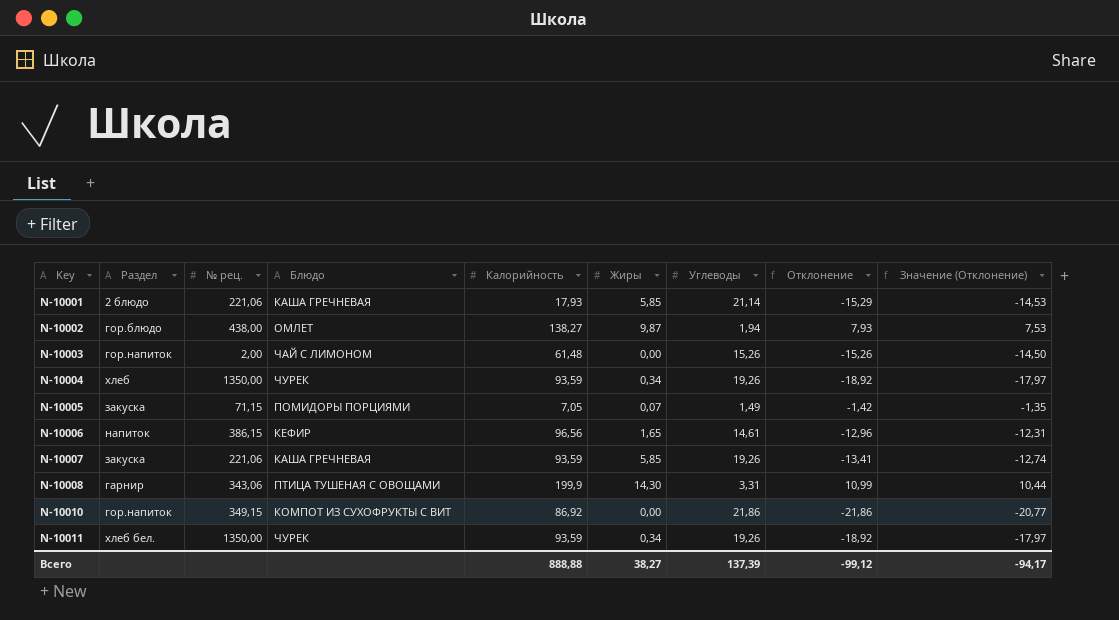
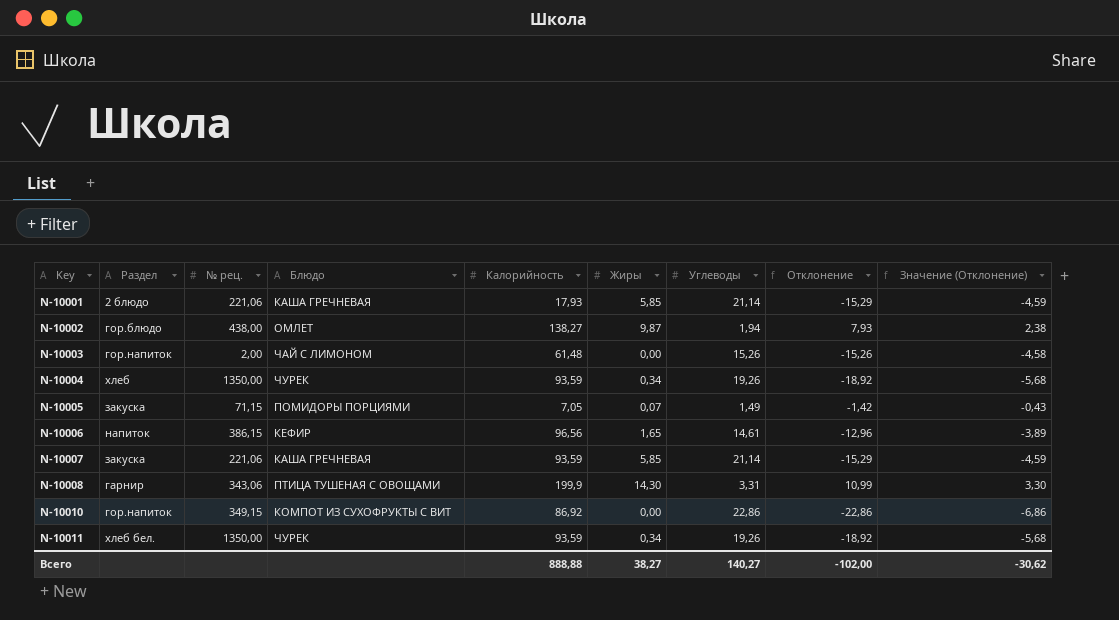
column Значение (Отклонение) | formula: [Отклонение] * 0,95 -> [Отклонение] * 0,3
N-10007 | Углеводы: 19,26 -> 21,14
N-10007 | Отклонение: -13,41 -> -15,29
N-10010 | Углеводы: 21,86 -> 22,86
N-10010 | Отклонение: -21,86 -> -22,86
Всего | Углеводы: 137,39 -> 140,27
Всего | Отклонение: -99,12 -> -102,00
Всего | Значение (Отклонение): -94,17 -> -30,62

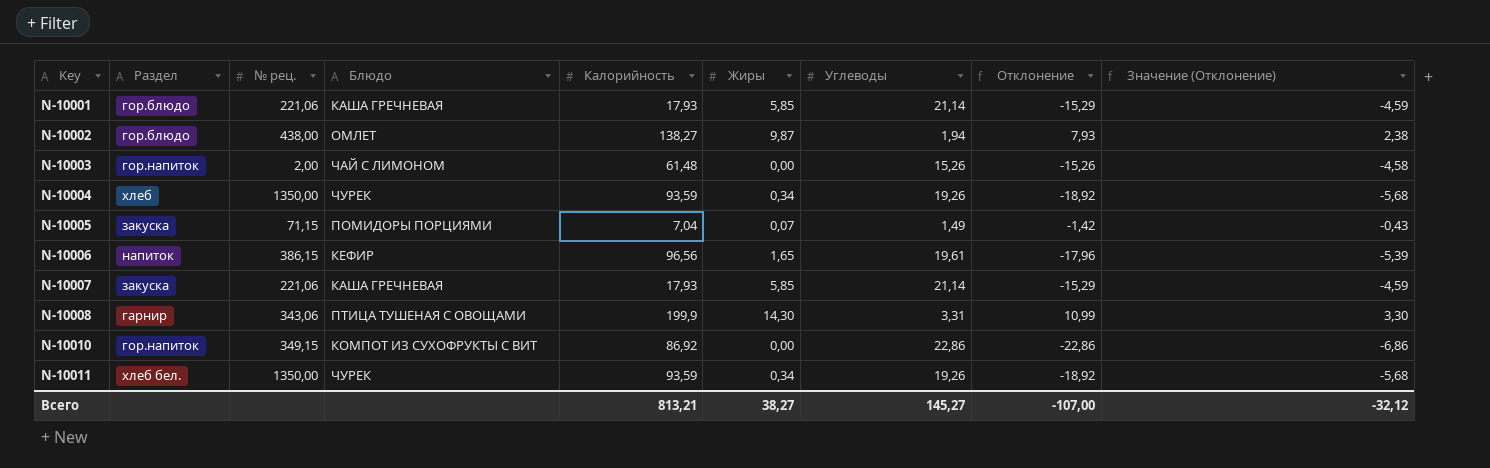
N-10001 | Раздел: 2 блюдо -> гор.блюдо
N-10005 | Калорийность: 7,05 -> 7,04
N-10006 | Углеводы: 14,61 -> 19,61
N-10006 | Отклонение: -12,96 -> -17,96
N-10006 | Значение (Отклонение): -3,89 -> -5,39
N-10007 | Калорийность: 93,59 -> 17,93
Всего | Калорийность: 888,88 -> 813,21
Всего | Углеводы: 140,27 -> 145,27
Всего | Отклонение: -102,00 -> -107,00
Всего | Значение (Отклонение): -30,62 -> -32,12

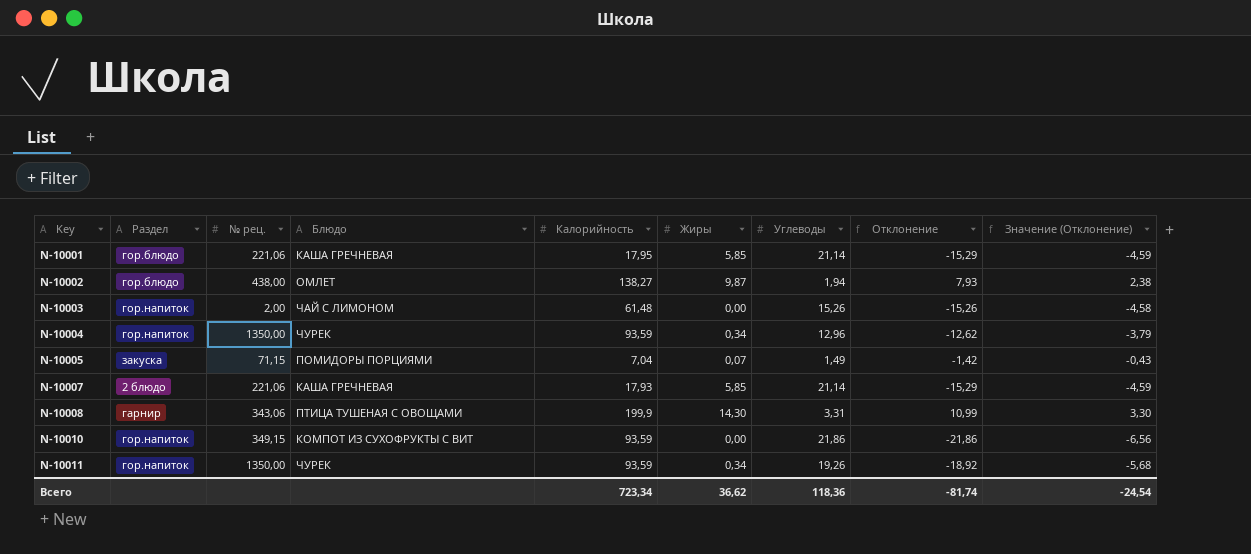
row N-10006: напиток | 386,15 | КЕФИР | 96,56 | 1,65 | 19,61 | -17,96 | -5,39 -> none
N-10001 | Калорийность: 17,93 -> 17,95
N-10004 | Раздел: хлеб -> гор.напиток
N-10004 | Углеводы: 19,26 -> 12,96
N-10004 | Отклонение: -18,92 -> -12,62
N-10004 | Значение (Отклонение): -5,68 -> -3,79
N-10007 | Раздел: закуска -> 2 блюдо
N-10010 | Калорийность: 86,92 -> 93,59
N-10010 | Углеводы: 22,86 -> 21,86
N-10010 | Отклонение: -22,86 -> -21,86
N-10010 | Значение (Отклонение): -6,86 -> -6,56
N-10011 | Раздел: хлеб бел. -> гор.напиток
Всего | Калорийность: 813,21 -> 723,34
Всего | Жиры: 38,27 -> 36,62
Всего | Углеводы: 145,27 -> 118,36
Всего | Отклонение: -107,00 -> -81,74
Всего | Значение (Отклонение): -32,12 -> -24,54

